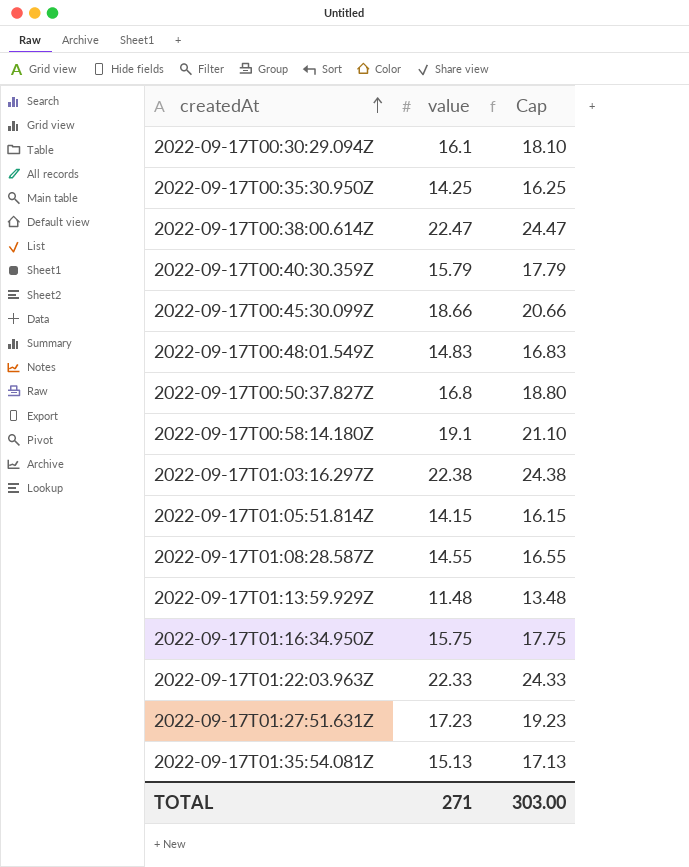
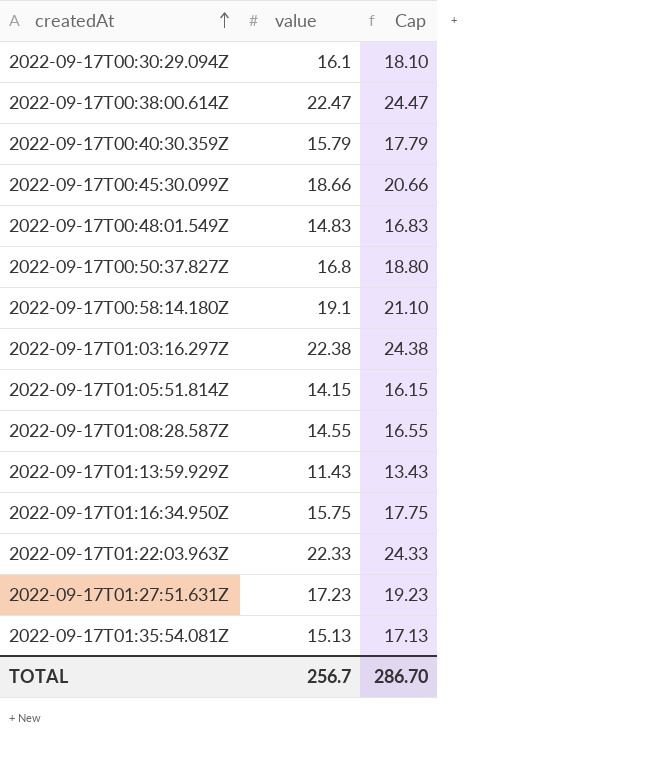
row 2022-09-17T00:35:30.950Z: 14.25 | 16.25 -> none
2022-09-17T01:13:59.929Z | value: 11.48 -> 11.43
2022-09-17T01:13:59.929Z | Cap: 13.48 -> 13.43
TOTAL | value: 271 -> 256.7
TOTAL | Cap: 303.00 -> 286.70

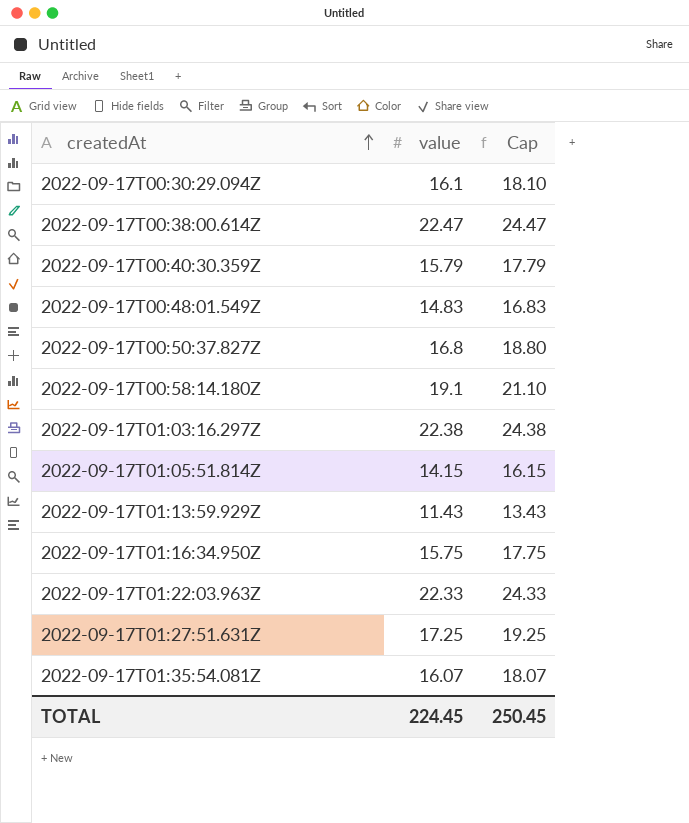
row 2022-09-17T00:45:30.099Z: 18.66 | 20.66 -> none
row 2022-09-17T01:08:28.587Z: 14.55 | 16.55 -> none
2022-09-17T01:27:51.631Z | value: 17.23 -> 17.25
2022-09-17T01:27:51.631Z | Cap: 19.23 -> 19.25
2022-09-17T01:35:54.081Z | value: 15.13 -> 16.07
2022-09-17T01:35:54.081Z | Cap: 17.13 -> 18.07
TOTAL | value: 256.7 -> 224.45
TOTAL | Cap: 286.70 -> 250.45

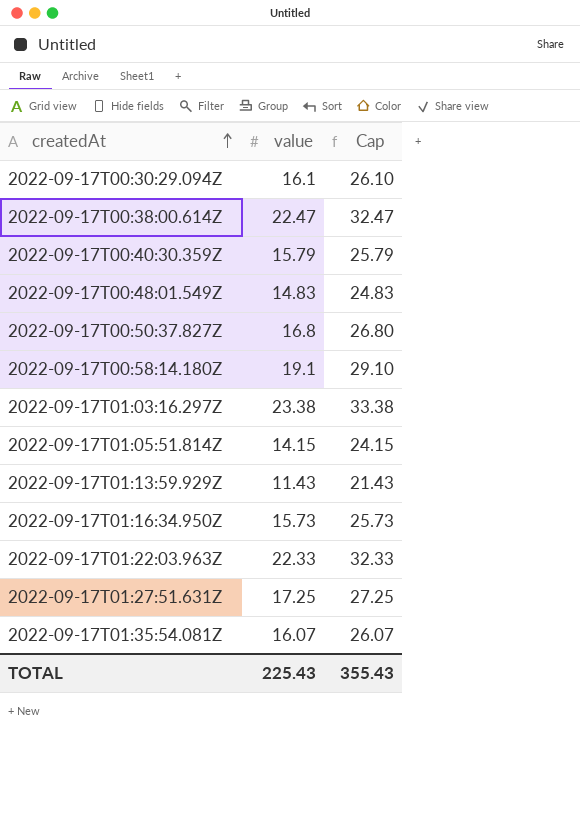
column Cap | formula: [value] + 2 -> [value] + 10
2022-09-17T01:03:16.297Z | value: 22.38 -> 23.38
2022-09-17T01:16:34.950Z | value: 15.75 -> 15.73
TOTAL | value: 224.45 -> 225.43
TOTAL | Cap: 250.45 -> 355.43

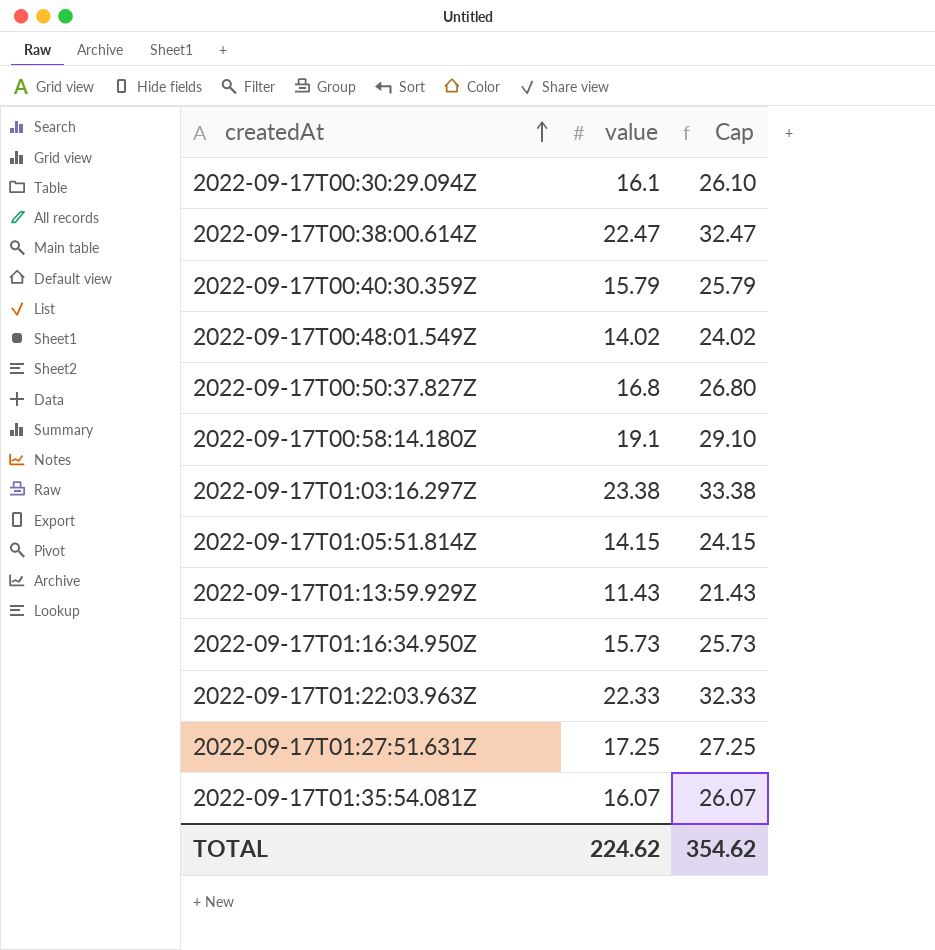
2022-09-17T00:48:01.549Z | value: 14.83 -> 14.02
2022-09-17T00:48:01.549Z | Cap: 24.83 -> 24.02
TOTAL | value: 225.43 -> 224.62
TOTAL | Cap: 355.43 -> 354.62

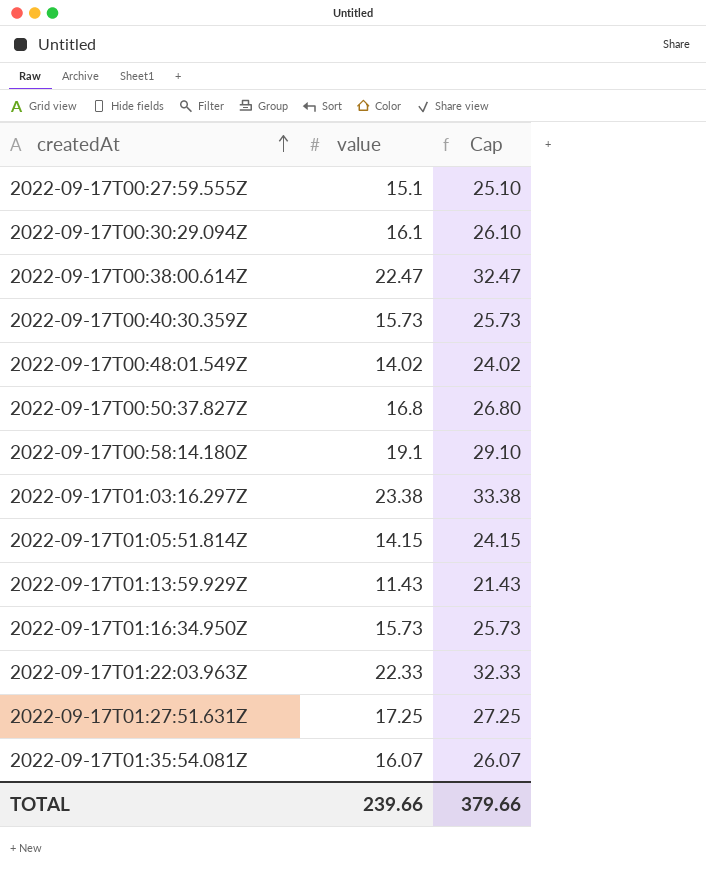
row 2022-09-17T00:27:59.555Z: none -> 15.1 | 25.10
2022-09-17T00:40:30.359Z | value: 15.79 -> 15.73
2022-09-17T00:40:30.359Z | Cap: 25.79 -> 25.73
TOTAL | value: 224.62 -> 239.66
TOTAL | Cap: 354.62 -> 379.66

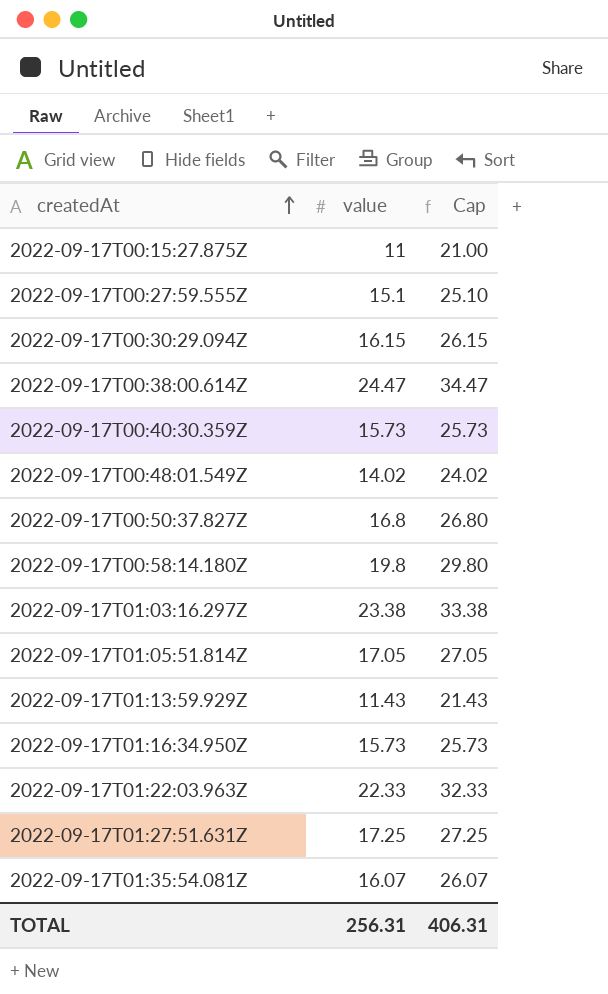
row 2022-09-17T00:15:27.875Z: none -> 11 | 21.00
2022-09-17T00:30:29.094Z | value: 16.1 -> 16.15
2022-09-17T00:30:29.094Z | Cap: 26.10 -> 26.15
2022-09-17T00:38:00.614Z | value: 22.47 -> 24.47
2022-09-17T00:38:00.614Z | Cap: 32.47 -> 34.47
2022-09-17T00:58:14.180Z | value: 19.1 -> 19.8
2022-09-17T00:58:14.180Z | Cap: 29.10 -> 29.80
2022-09-17T01:05:51.814Z | value: 14.15 -> 17.05
2022-09-17T01:05:51.814Z | Cap: 24.15 -> 27.05
TOTAL | value: 239.66 -> 256.31
TOTAL | Cap: 379.66 -> 406.31

